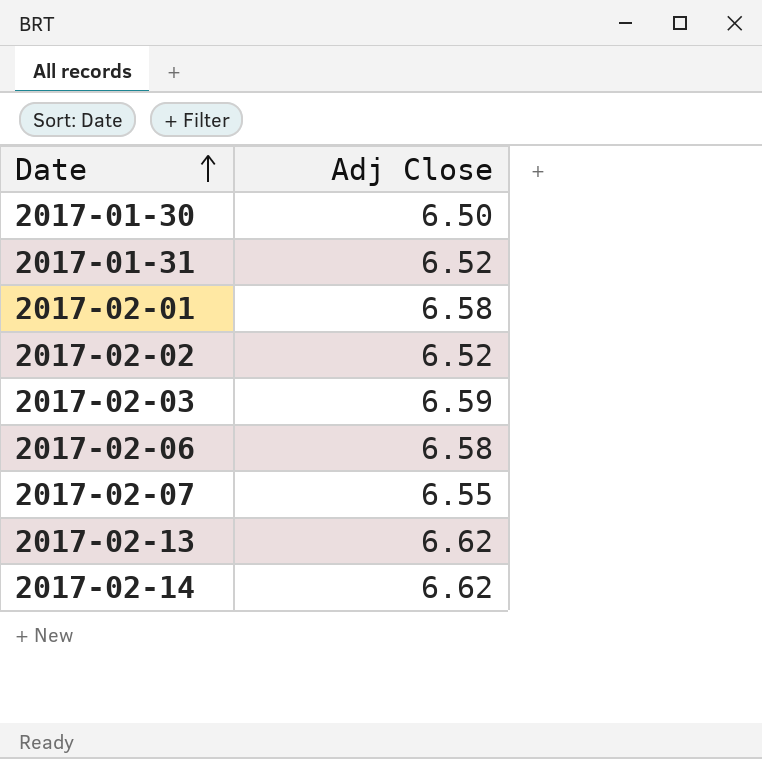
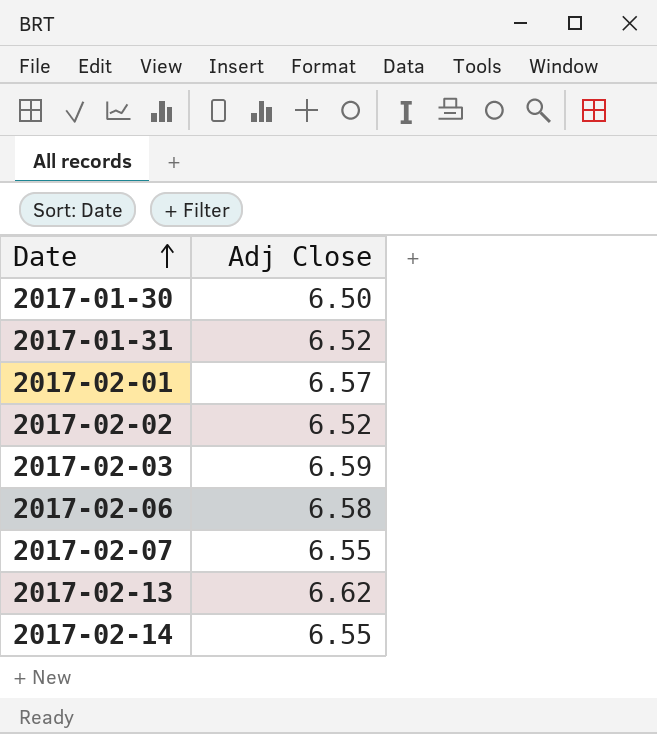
2017-02-01 | Adj Close: 6.58 -> 6.57
2017-02-14 | Adj Close: 6.62 -> 6.55

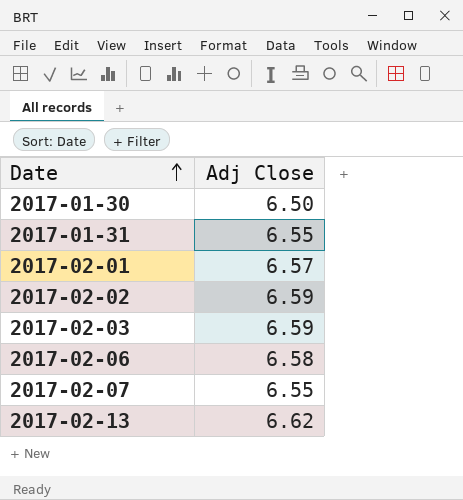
row 2017-02-14: 6.55 -> none
2017-01-31 | Adj Close: 6.52 -> 6.55
2017-02-02 | Adj Close: 6.52 -> 6.59

